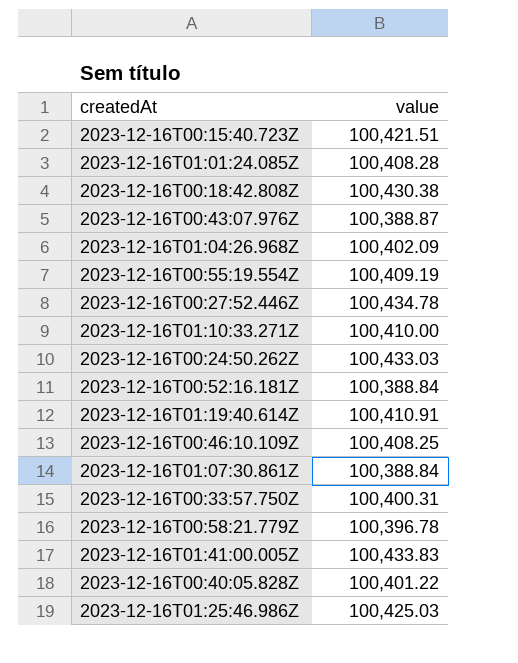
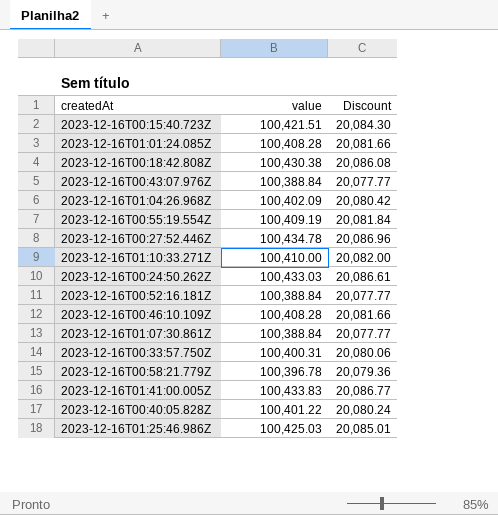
column Discount | formula: none -> [value] * 0.2
row 2023-12-16T01:19:40.614Z: 100,410.91 -> none
2023-12-16T00:43:07.976Z | value: 100,388.87 -> 100,388.84
2023-12-16T00:46:10.109Z | value: 100,408.25 -> 100,408.28

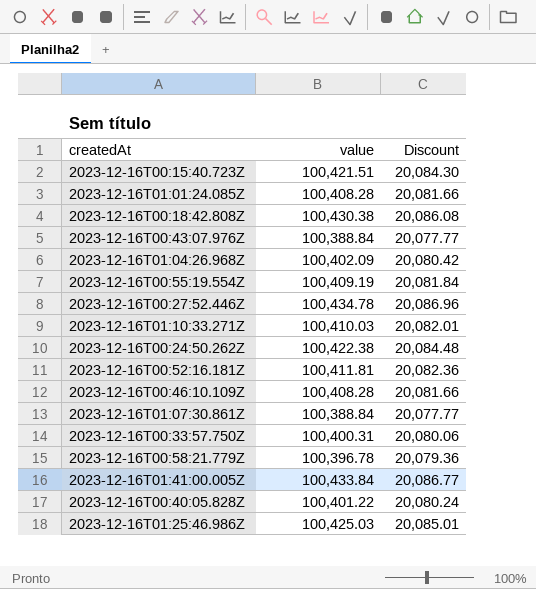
2023-12-16T01:10:33.271Z | value: 100,410.00 -> 100,410.03
2023-12-16T01:10:33.271Z | Discount: 20,082.00 -> 20,082.01
2023-12-16T00:24:50.262Z | value: 100,433.03 -> 100,422.38
2023-12-16T00:24:50.262Z | Discount: 20,086.61 -> 20,084.48
2023-12-16T00:52:16.181Z | value: 100,388.84 -> 100,411.81
2023-12-16T00:52:16.181Z | Discount: 20,077.77 -> 20,082.36
2023-12-16T01:41:00.005Z | value: 100,433.83 -> 100,433.84

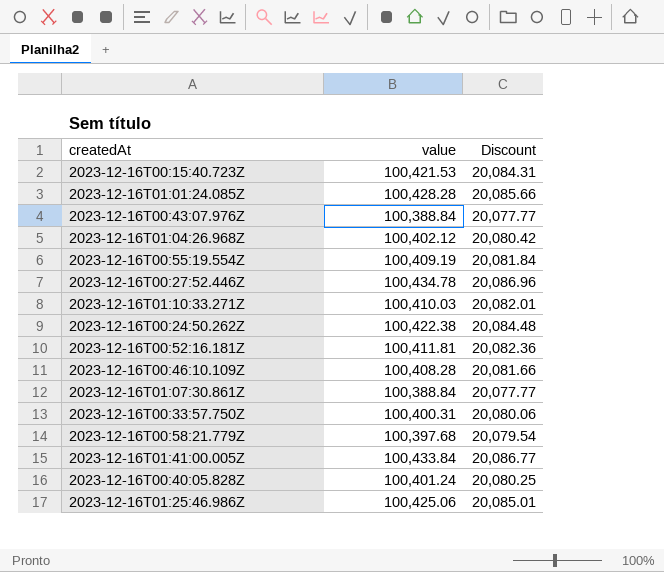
row 2023-12-16T00:18:42.808Z: 100,430.38 | 20,086.08 -> none
2023-12-16T00:15:40.723Z | value: 100,421.51 -> 100,421.53
2023-12-16T00:15:40.723Z | Discount: 20,084.30 -> 20,084.31
2023-12-16T01:01:24.085Z | value: 100,408.28 -> 100,428.28
2023-12-16T01:01:24.085Z | Discount: 20,081.66 -> 20,085.66
2023-12-16T01:04:26.968Z | value: 100,402.09 -> 100,402.12
2023-12-16T00:58:21.779Z | value: 100,396.78 -> 100,397.68
2023-12-16T00:58:21.779Z | Discount: 20,079.36 -> 20,079.54
2023-12-16T00:40:05.828Z | value: 100,401.22 -> 100,401.24
2023-12-16T00:40:05.828Z | Discount: 20,080.24 -> 20,080.25
2023-12-16T01:25:46.986Z | value: 100,425.03 -> 100,425.06

